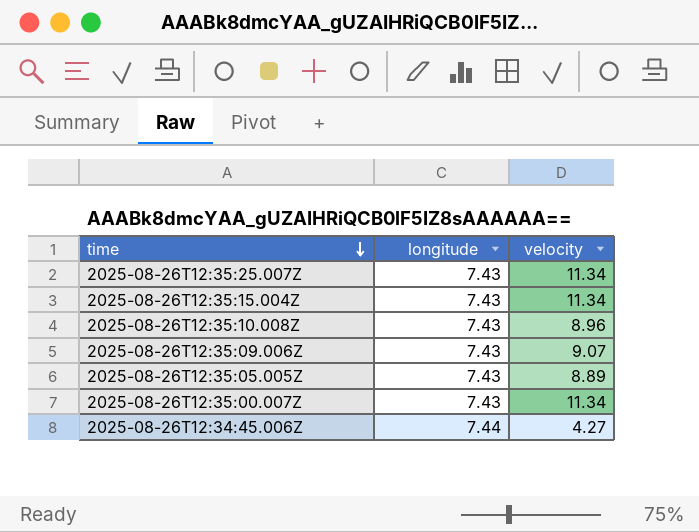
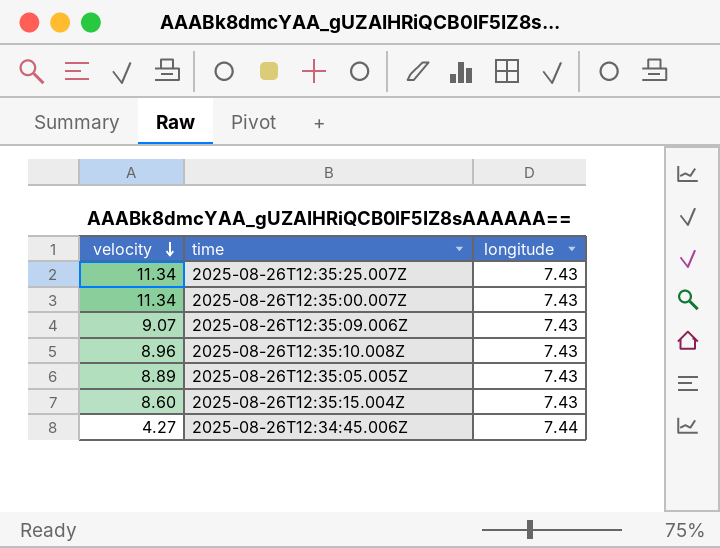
row order: time descending -> velocity descending
column velocity | position: 3 -> 1
2025-08-26T12:35:15.004Z | velocity: 11.34 -> 8.60

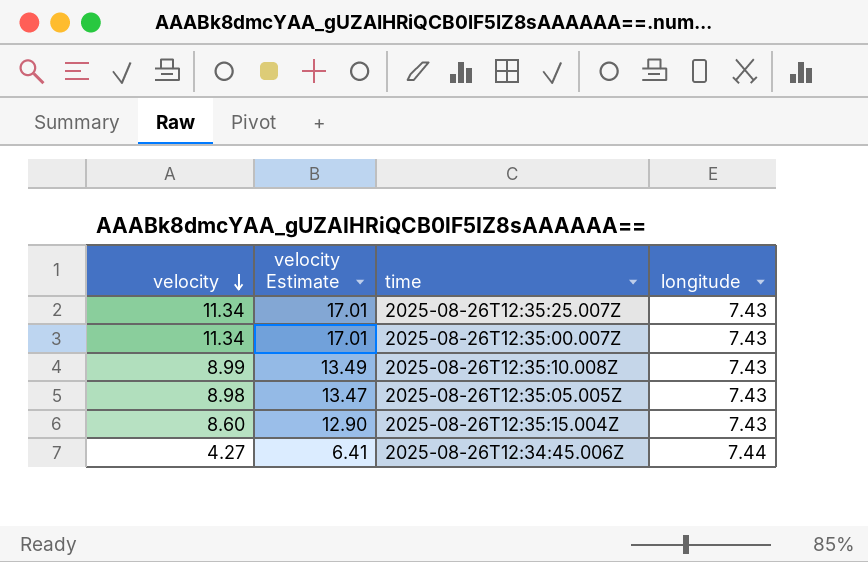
column velocity Estimate | formula: none -> [velocity] * 1.5
row 2025-08-26T12:35:09.006Z: 9.07 | 7.43 -> none
2025-08-26T12:35:10.008Z | velocity: 8.96 -> 8.99
2025-08-26T12:35:05.005Z | velocity: 8.89 -> 8.98

